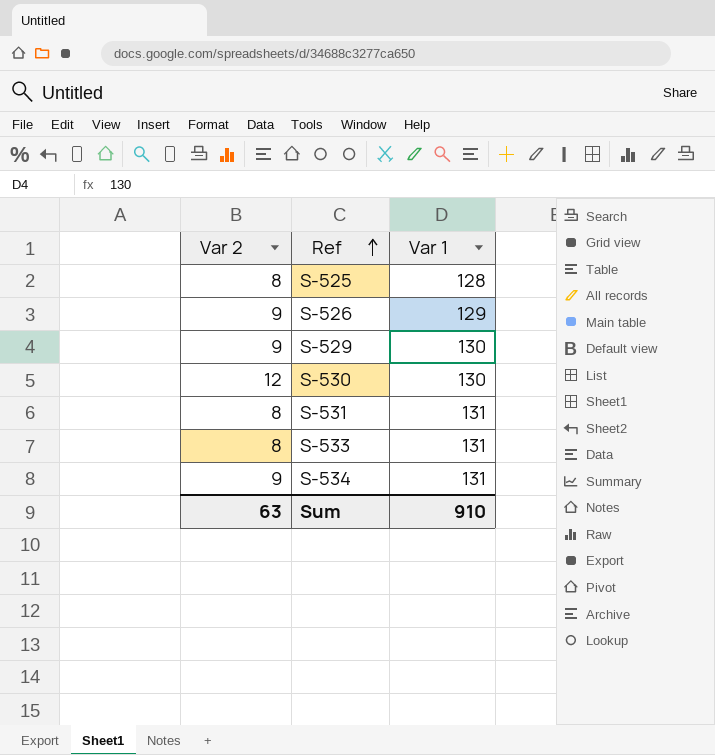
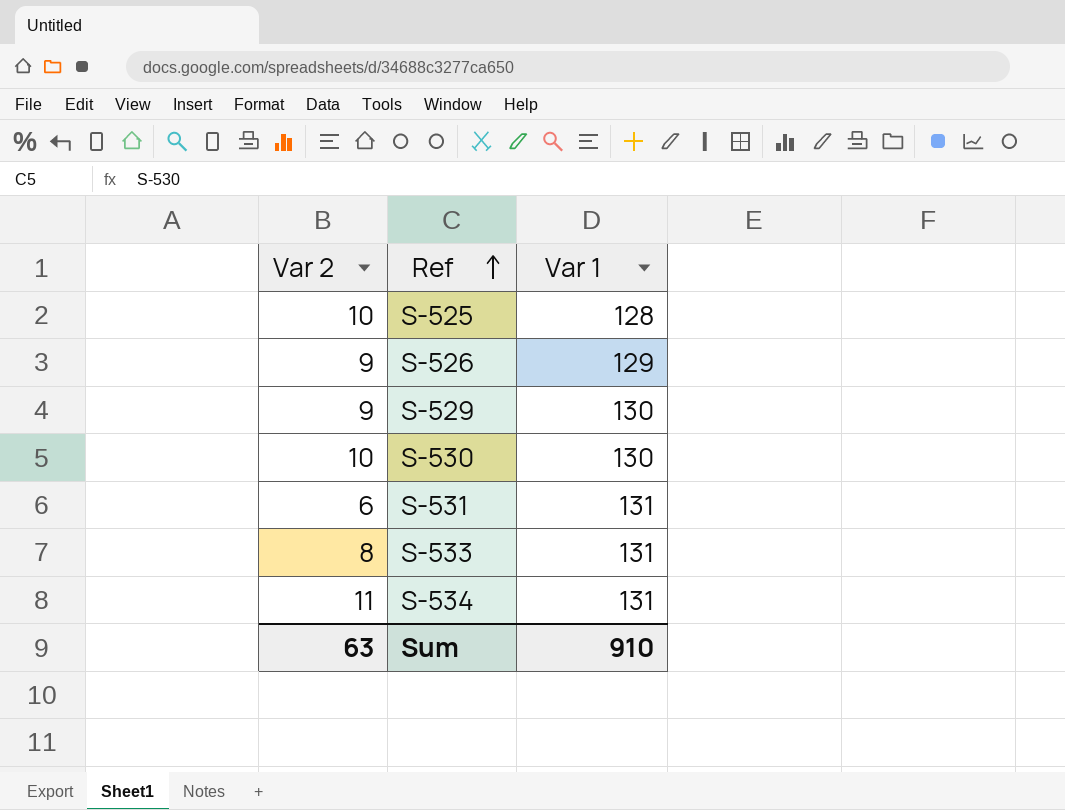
S-525 | Var 2: 8 -> 10
S-530 | Var 2: 12 -> 10
S-531 | Var 2: 8 -> 6
S-534 | Var 2: 9 -> 11

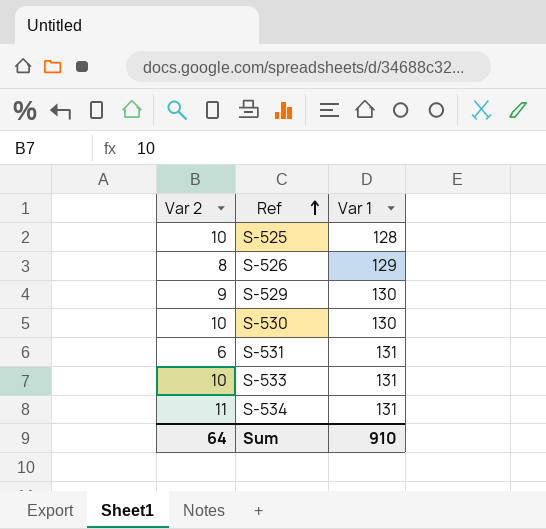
S-526 | Var 2: 9 -> 8
S-533 | Var 2: 8 -> 10
Sum | Var 2: 63 -> 64

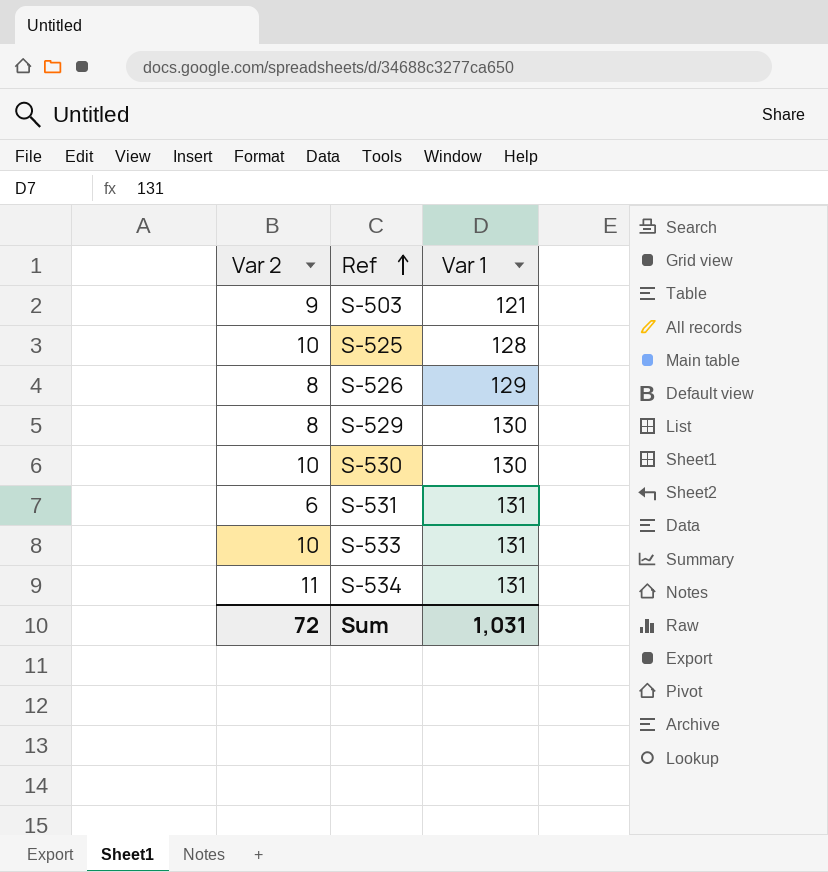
row S-503: none -> 9 | 121
S-529 | Var 2: 9 -> 8
Sum | Var 2: 64 -> 72
Sum | Var 1: 910 -> 1,031

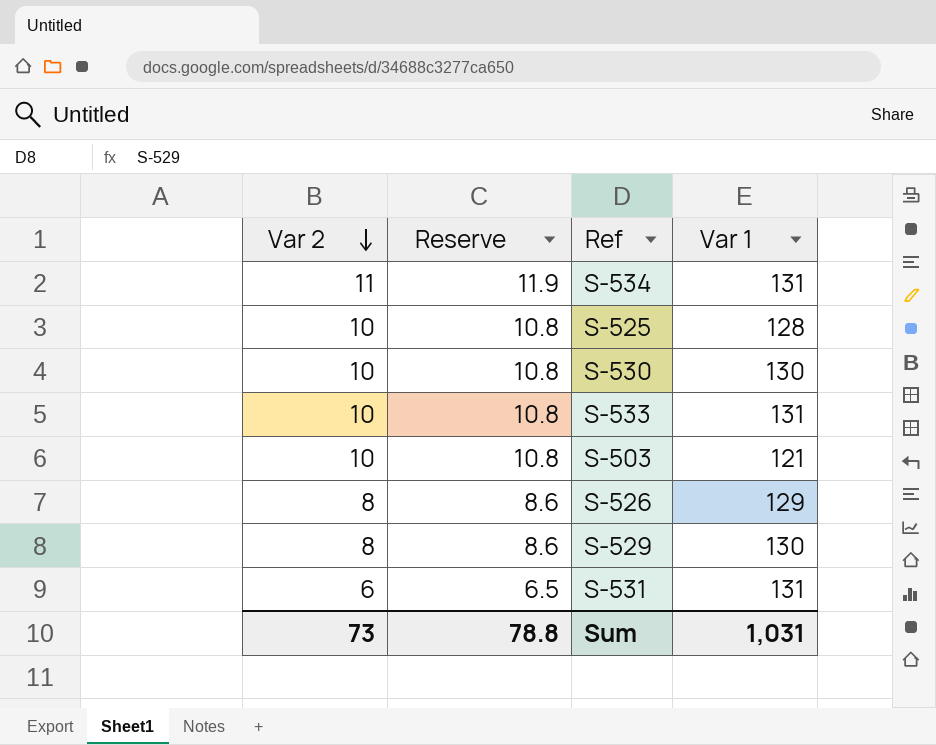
row order: Ref ascending -> Var 2 descending
column Reserve | formula: none -> [Var 2] * 1.08
S-503 | Var 2: 9 -> 10
Sum | Var 2: 72 -> 73

